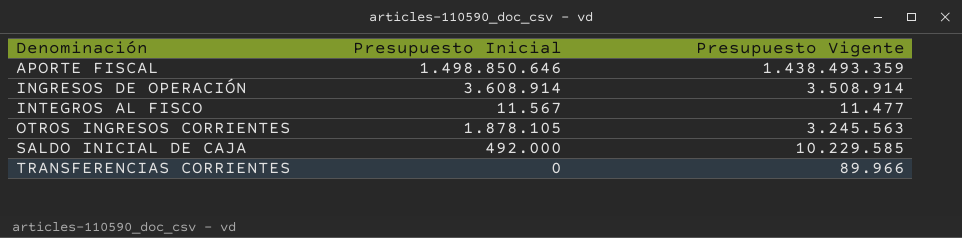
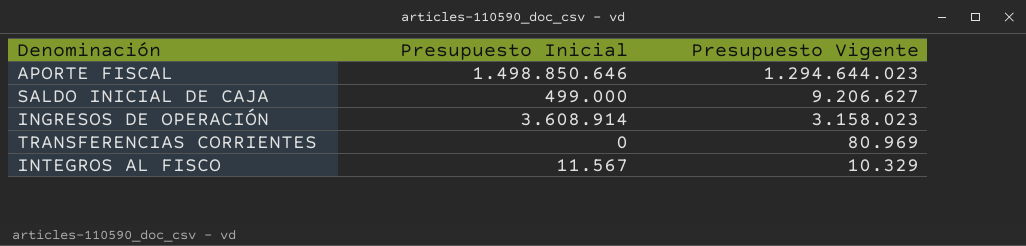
row order: Denominación ascending -> Presupuesto Vigente descending
row OTROS INGRESOS CORRIENTES: 1.878.105 | 3.245.563 -> none
APORTE FISCAL | Presupuesto Vigente: 1.438.493.359 -> 1.294.644.023
SALDO INICIAL DE CAJA | Presupuesto Inicial: 492.000 -> 499.000
SALDO INICIAL DE CAJA | Presupuesto Vigente: 10.229.585 -> 9.206.627
INGRESOS DE OPERACIÓN | Presupuesto Vigente: 3.508.914 -> 3.158.023
TRANSFERENCIAS CORRIENTES | Presupuesto Vigente: 89.966 -> 80.969
INTEGROS AL FISCO | Presupuesto Vigente: 11.477 -> 10.329

